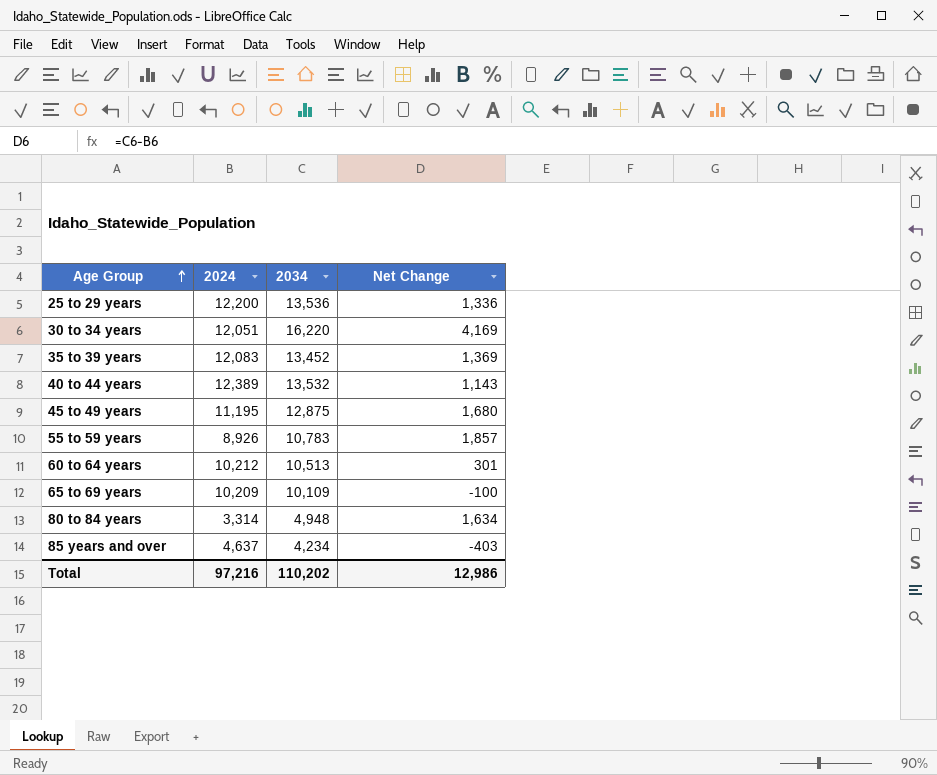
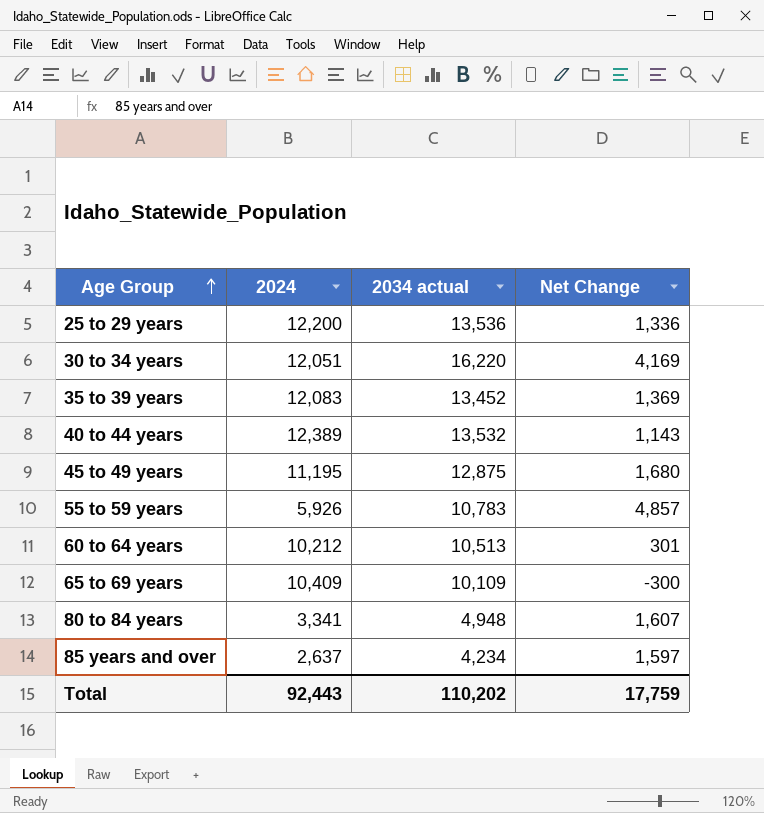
column name: 2034 -> 2034 actual
55 to 59 years | 2024: 8,926 -> 5,926
55 to 59 years | Net Change: 1,857 -> 4,857
65 to 69 years | 2024: 10,209 -> 10,409
65 to 69 years | Net Change: -100 -> -300
80 to 84 years | 2024: 3,314 -> 3,341
80 to 84 years | Net Change: 1,634 -> 1,607
85 years and over | 2024: 4,637 -> 2,637
85 years and over | Net Change: -403 -> 1,597
Total | 2024: 97,216 -> 92,443
Total | Net Change: 12,986 -> 17,759

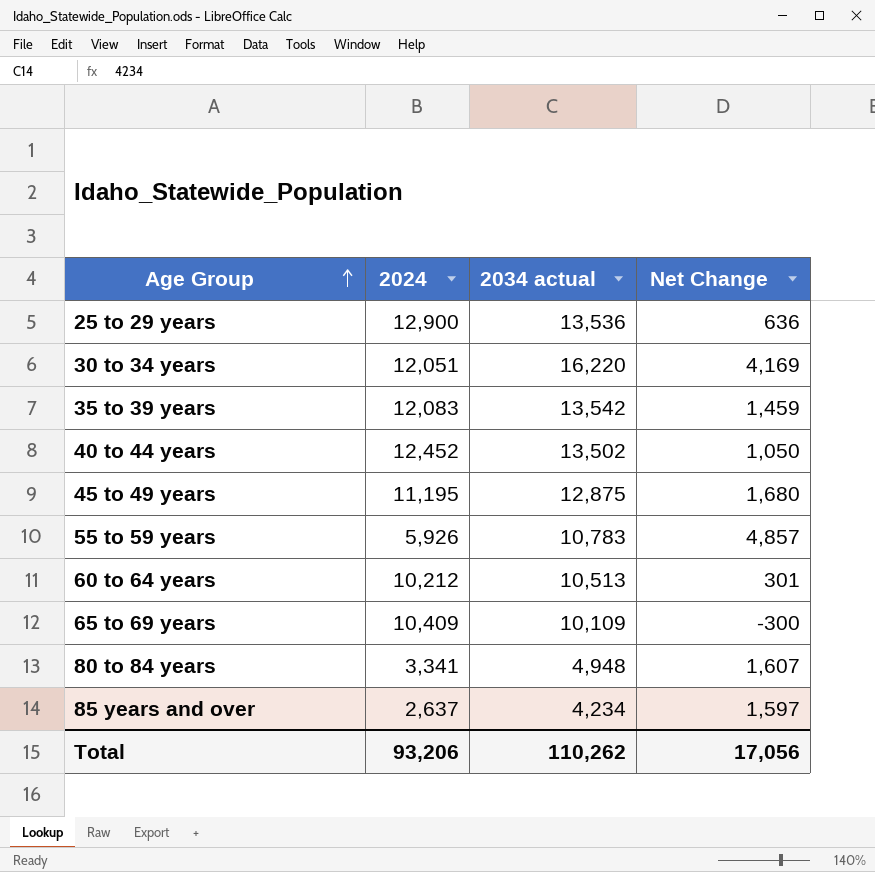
25 to 29 years | 2024: 12,200 -> 12,900
25 to 29 years | Net Change: 1,336 -> 636
35 to 39 years | 2034 actual: 13,452 -> 13,542
35 to 39 years | Net Change: 1,369 -> 1,459
40 to 44 years | 2024: 12,389 -> 12,452
40 to 44 years | 2034 actual: 13,532 -> 13,502
40 to 44 years | Net Change: 1,143 -> 1,050
Total | 2024: 92,443 -> 93,206
Total | 2034 actual: 110,202 -> 110,262
Total | Net Change: 17,759 -> 17,056

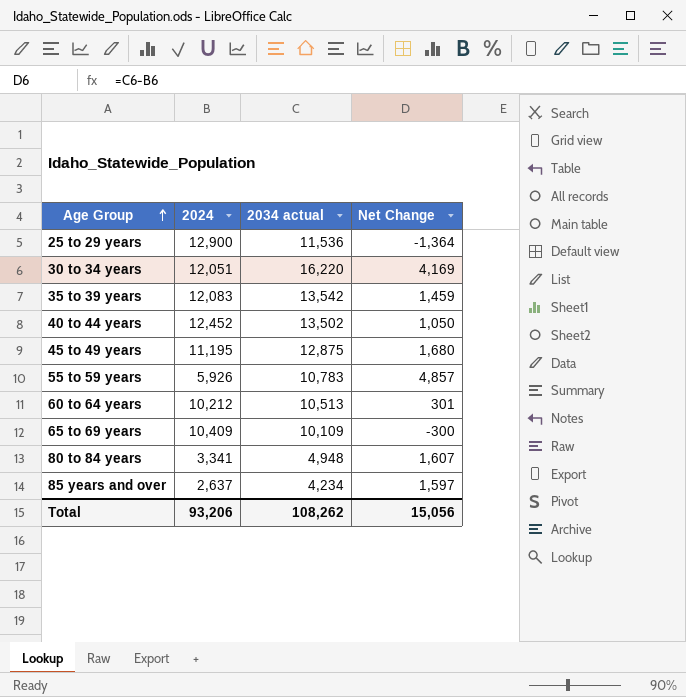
25 to 29 years | 2034 actual: 13,536 -> 11,536
25 to 29 years | Net Change: 636 -> -1,364
Total | 2034 actual: 110,262 -> 108,262
Total | Net Change: 17,056 -> 15,056

